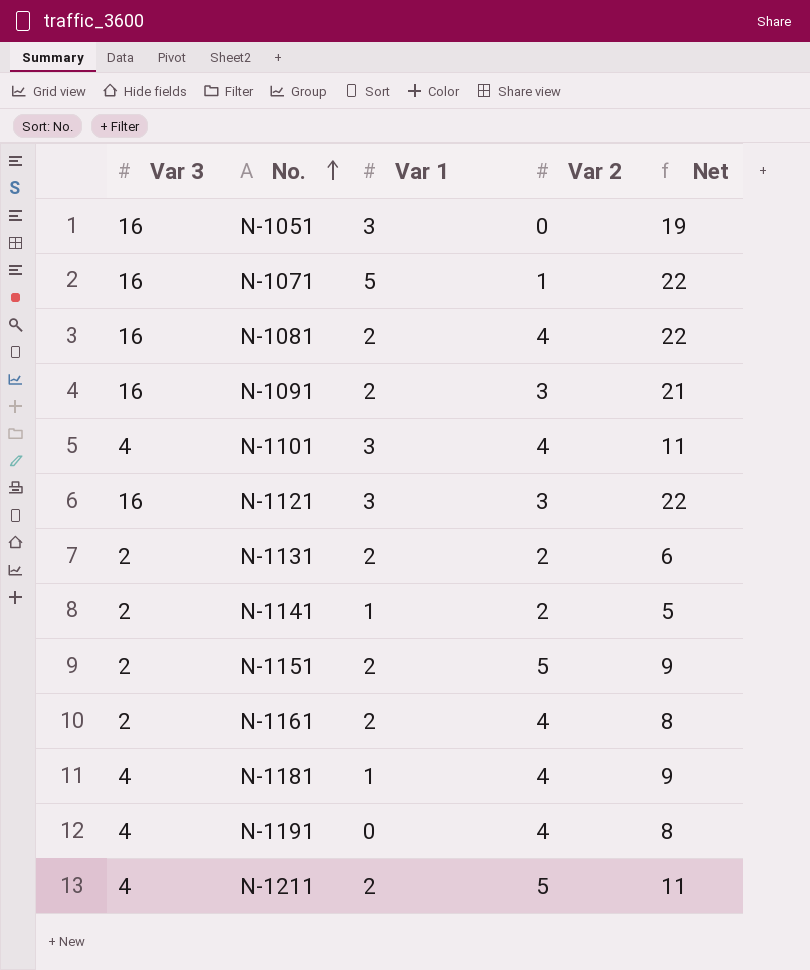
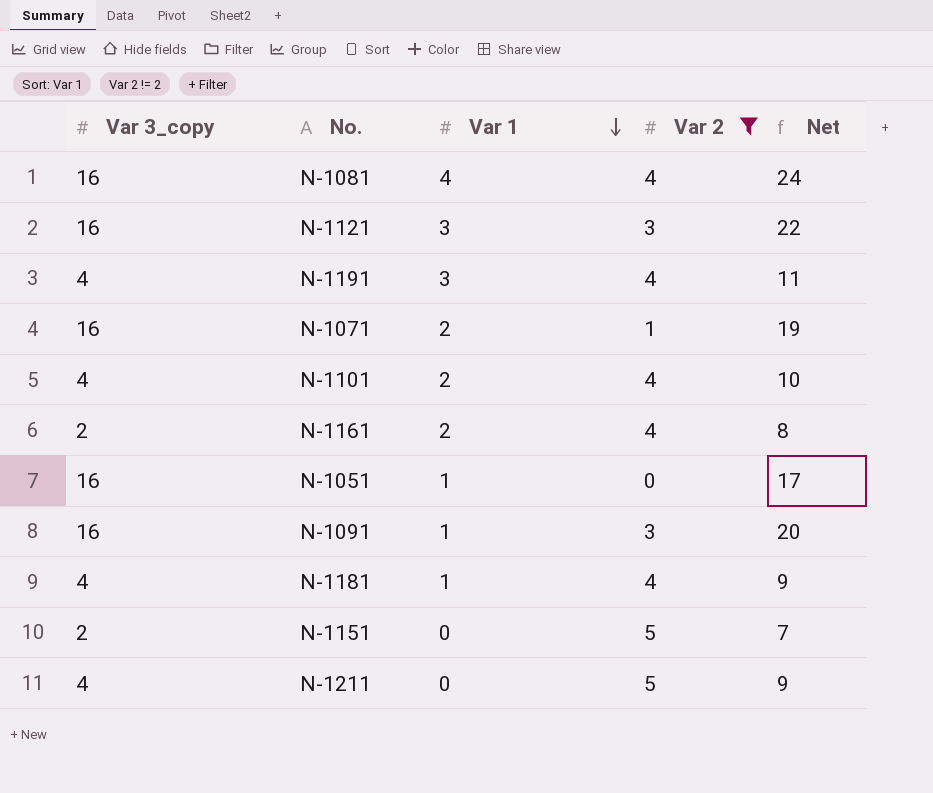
filter: none -> Var 2 != 2
row order: No. ascending -> Var 1 descending
column name: Var 3 -> Var 3_copy
N-1081 | Var 1: 2 -> 4
N-1081 | Net: 22 -> 24
N-1191 | Var 1: 0 -> 3
N-1191 | Net: 8 -> 11
N-1071 | Var 1: 5 -> 2
N-1071 | Net: 22 -> 19
N-1101 | Var 1: 3 -> 2
N-1101 | Net: 11 -> 10
N-1051 | Var 1: 3 -> 1
N-1051 | Net: 19 -> 17
N-1091 | Var 1: 2 -> 1
N-1091 | Net: 21 -> 20
N-1151 | Var 1: 2 -> 0
N-1151 | Net: 9 -> 7
N-1211 | Var 1: 2 -> 0
N-1211 | Net: 11 -> 9

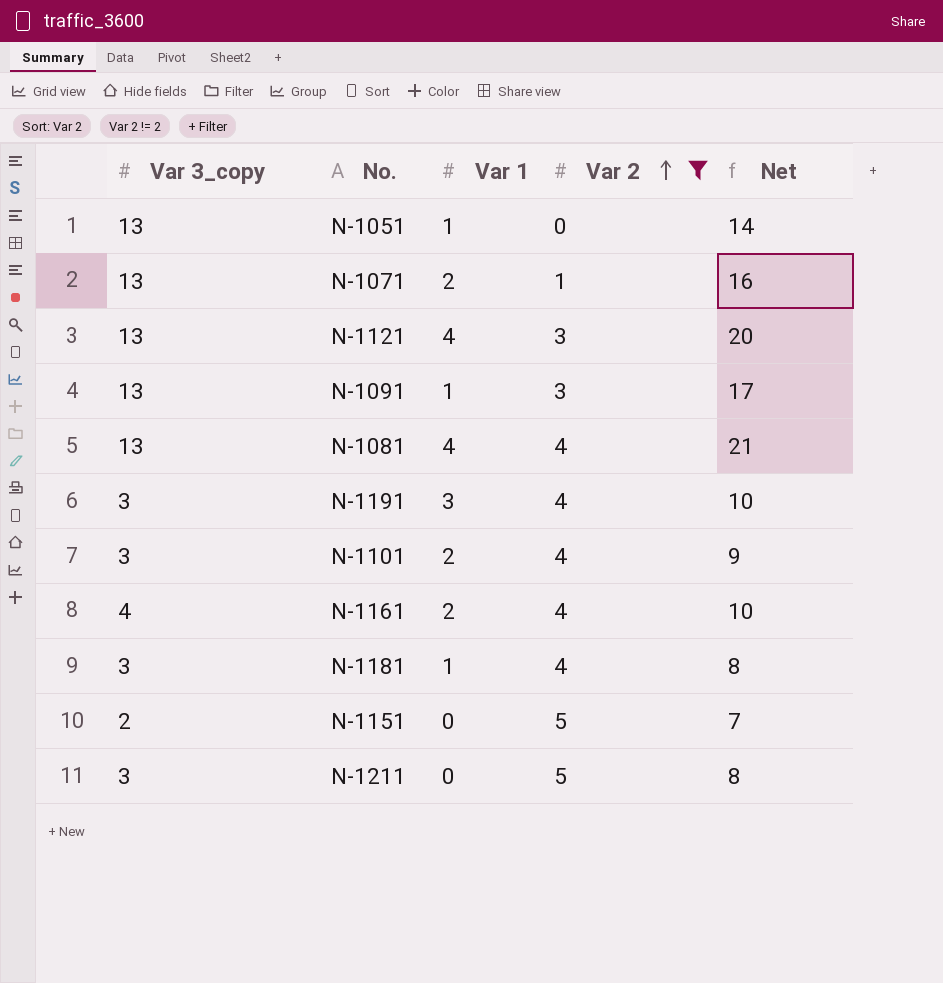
row order: Var 1 descending -> Var 2 ascending
N-1051 | Var 3_copy: 16 -> 13
N-1051 | Net: 17 -> 14
N-1071 | Var 3_copy: 16 -> 13
N-1071 | Net: 19 -> 16
N-1121 | Var 3_copy: 16 -> 13
N-1121 | Var 1: 3 -> 4
N-1121 | Net: 22 -> 20
N-1091 | Var 3_copy: 16 -> 13
N-1091 | Net: 20 -> 17
N-1081 | Var 3_copy: 16 -> 13
N-1081 | Net: 24 -> 21
N-1191 | Var 3_copy: 4 -> 3
N-1191 | Net: 11 -> 10
N-1101 | Var 3_copy: 4 -> 3
N-1101 | Net: 10 -> 9
N-1161 | Var 3_copy: 2 -> 4
N-1161 | Net: 8 -> 10
N-1181 | Var 3_copy: 4 -> 3
N-1181 | Net: 9 -> 8
N-1211 | Var 3_copy: 4 -> 3
N-1211 | Net: 9 -> 8

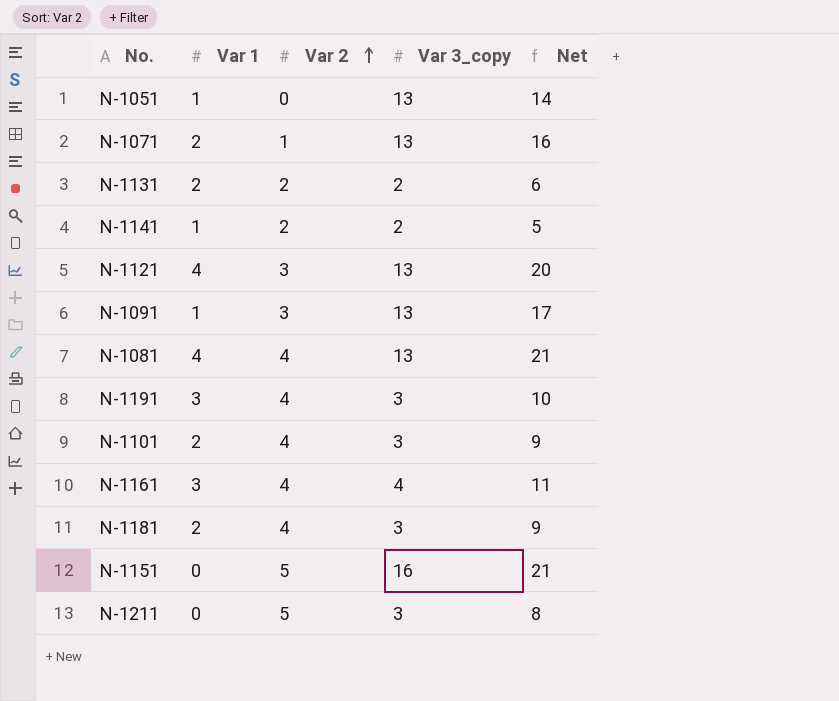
filter: Var 2 != 2 -> none
column Var 3_copy | position: 1 -> 4
N-1161 | Var 1: 2 -> 3
N-1161 | Net: 10 -> 11
N-1181 | Var 1: 1 -> 2
N-1181 | Net: 8 -> 9
N-1151 | Var 3_copy: 2 -> 16
N-1151 | Net: 7 -> 21

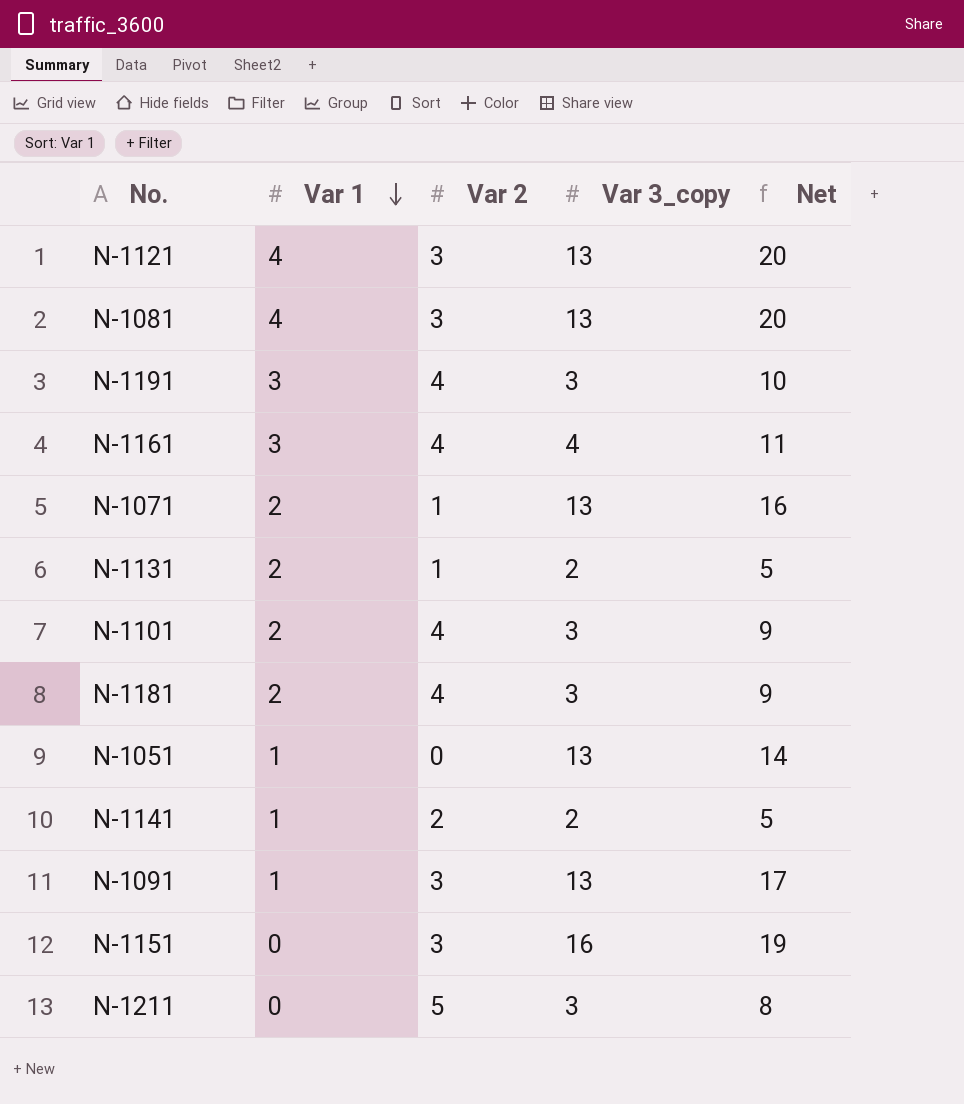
row order: Var 2 ascending -> Var 1 descending
N-1081 | Var 2: 4 -> 3
N-1081 | Net: 21 -> 20
N-1131 | Var 2: 2 -> 1
N-1131 | Net: 6 -> 5
N-1151 | Var 2: 5 -> 3
N-1151 | Net: 21 -> 19

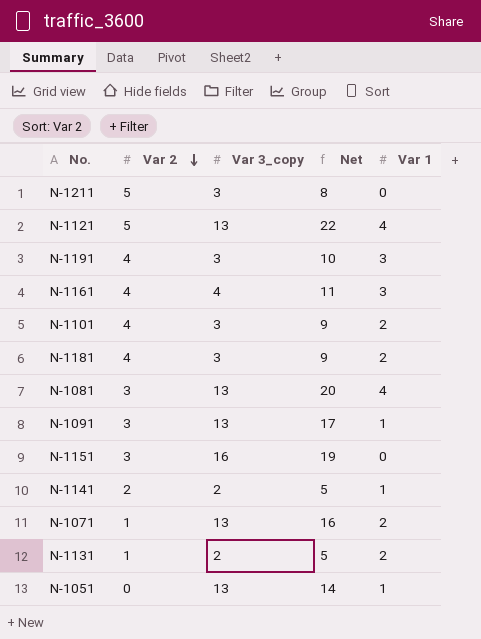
row order: Var 1 descending -> Var 2 descending
column Var 1 | position: 2 -> 5
N-1121 | Var 2: 3 -> 5
N-1121 | Net: 20 -> 22

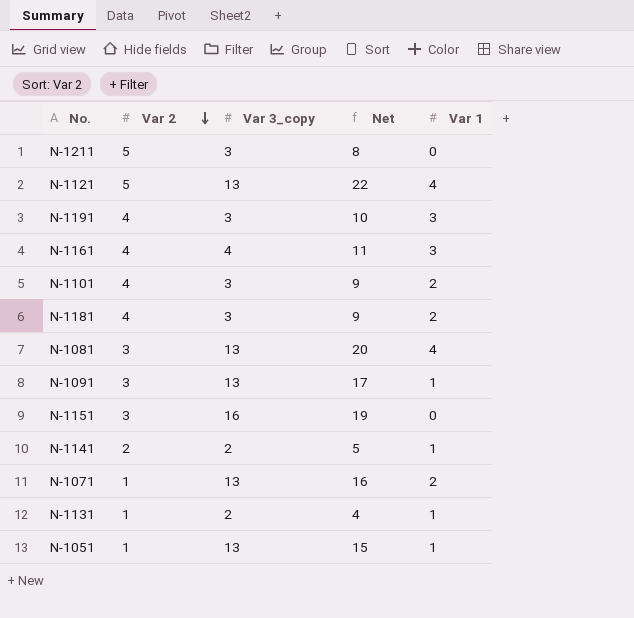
N-1131 | Net: 5 -> 4
N-1131 | Var 1: 2 -> 1
N-1051 | Var 2: 0 -> 1
N-1051 | Net: 14 -> 15

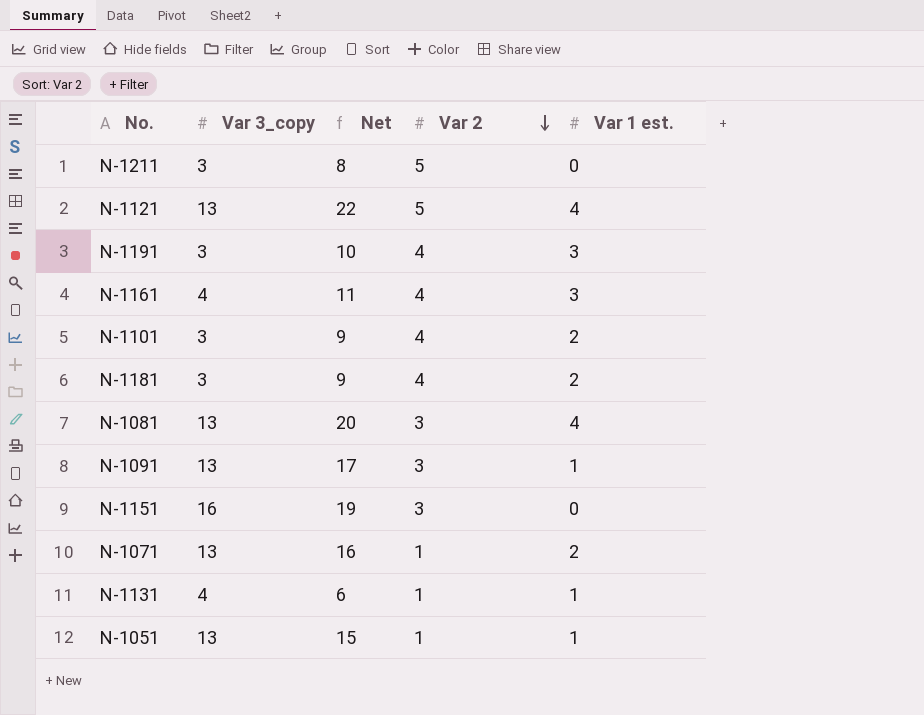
column Var 2 | position: 2 -> 4
column name: Var 1 -> Var 1 est.
row N-1141: 2 | 2 | 5 | 1 -> none
N-1131 | Var 3_copy: 2 -> 4
N-1131 | Net: 4 -> 6

